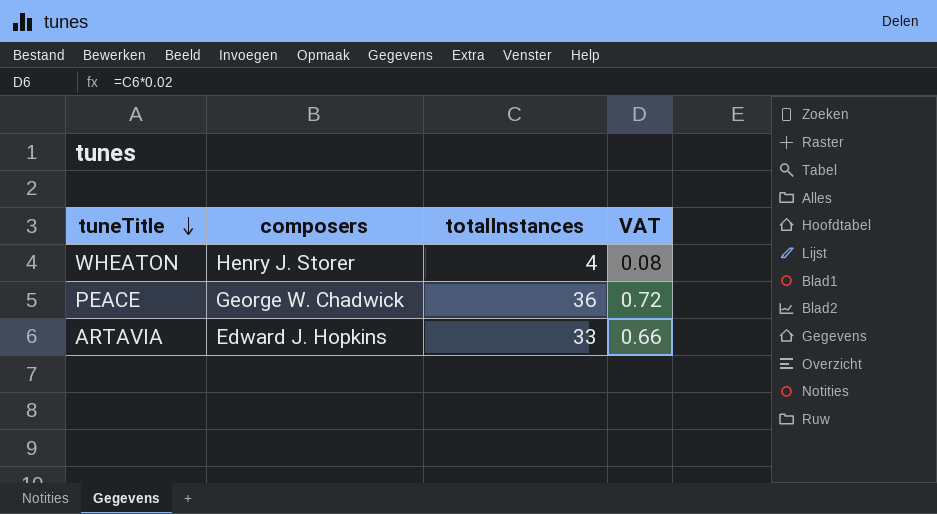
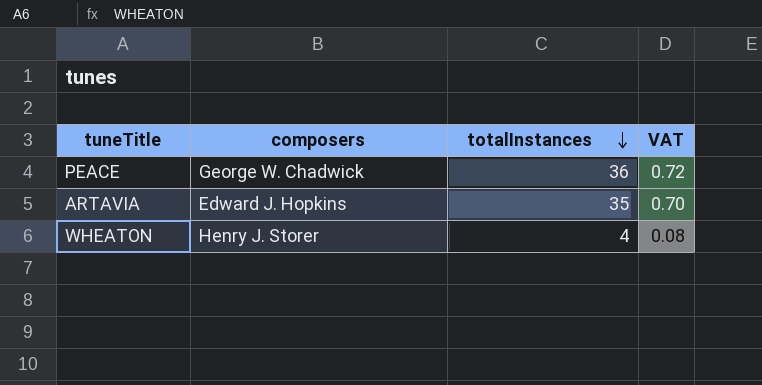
row order: tuneTitle descending -> totalInstances descending
ARTAVIA | totalInstances: 33 -> 35
ARTAVIA | VAT: 0.66 -> 0.70

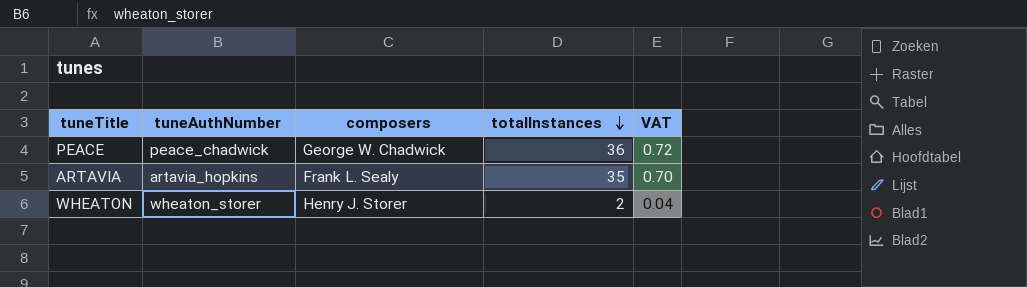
column tuneAuthNumber | position: none -> 2
ARTAVIA | composers: Edward J. Hopkins -> Frank L. Sealy
WHEATON | totalInstances: 4 -> 2
WHEATON | VAT: 0.08 -> 0.04

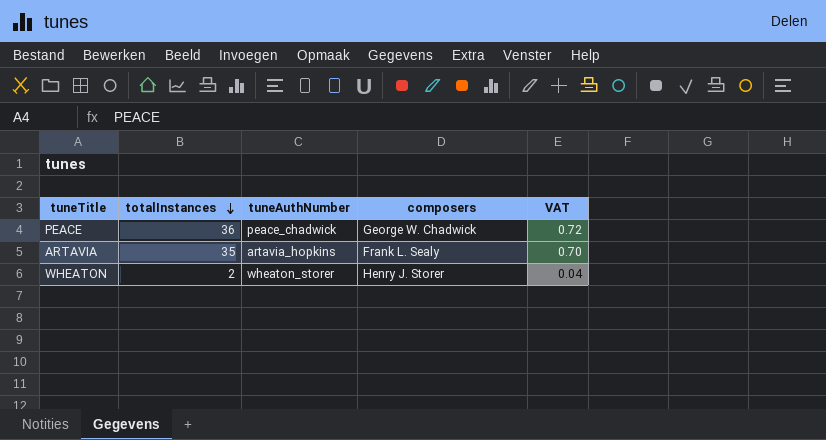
column totalInstances | position: 4 -> 2

